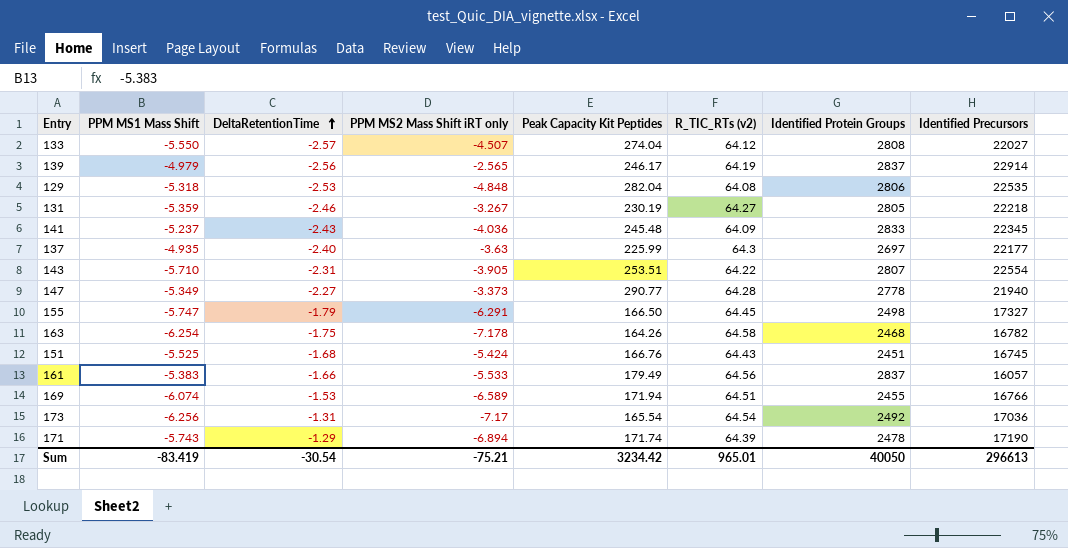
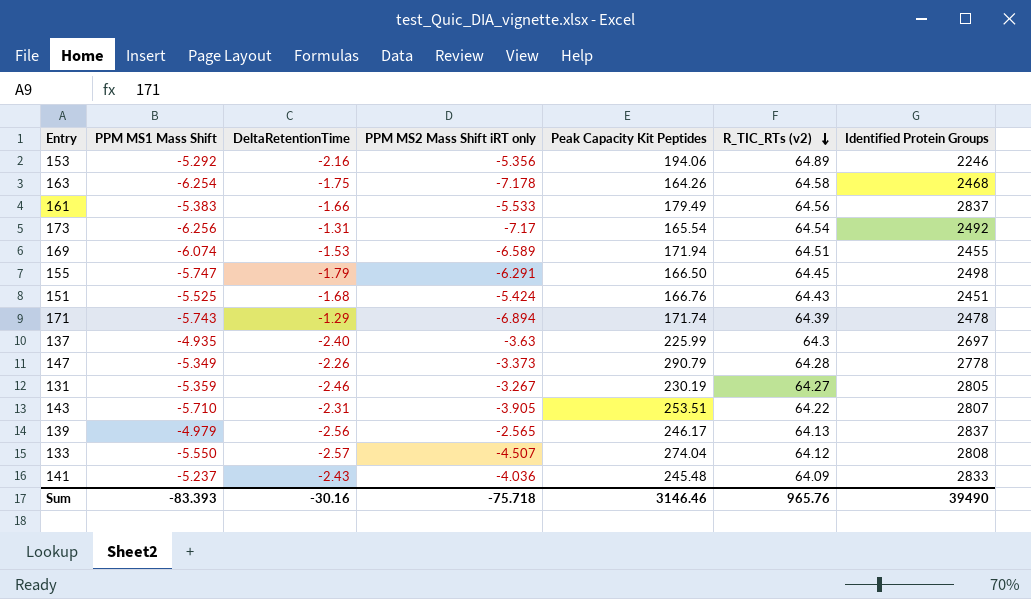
row order: DeltaRetentionTime ascending -> R_TIC_RTs (v2) descending
column Identified Precursors | position: 8 -> none
row 129: -5.318 | -2.53 | -4.848 | 282.04 | 64.08 | 2806 | 22535 -> none
row 153: none -> -5.292 | -2.16 | -5.356 | 194.06 | 64.89 | 2246
147 | DeltaRetentionTime: -2.27 -> -2.26
147 | Peak Capacity Kit Peptides: 290.77 -> 290.79
139 | R_TIC_RTs (v2): 64.19 -> 64.13
Sum | PPM MS1 Mass Shift: -83.419 -> -83.393
Sum | DeltaRetentionTime: -30.54 -> -30.16
Sum | PPM MS2 Mass Shift iRT only: -75.21 -> -75.718
Sum | Peak Capacity Kit Peptides: 3234.42 -> 3146.46
Sum | R_TIC_RTs (v2): 965.01 -> 965.76
Sum | Identified Protein Groups: 40050 -> 39490

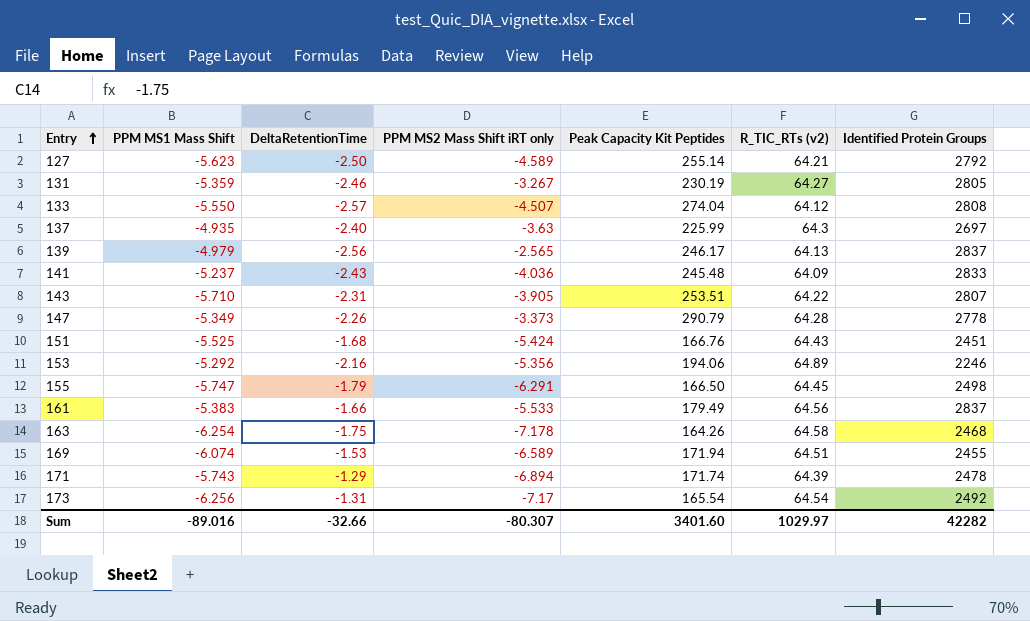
row order: R_TIC_RTs (v2) descending -> Entry ascending
row 127: none -> -5.623 | -2.50 | -4.589 | 255.14 | 64.21 | 2792
Sum | PPM MS1 Mass Shift: -83.393 -> -89.016
Sum | DeltaRetentionTime: -30.16 -> -32.66
Sum | PPM MS2 Mass Shift iRT only: -75.718 -> -80.307
Sum | Peak Capacity Kit Peptides: 3146.46 -> 3401.60
Sum | R_TIC_RTs (v2): 965.76 -> 1029.97
Sum | Identified Protein Groups: 39490 -> 42282

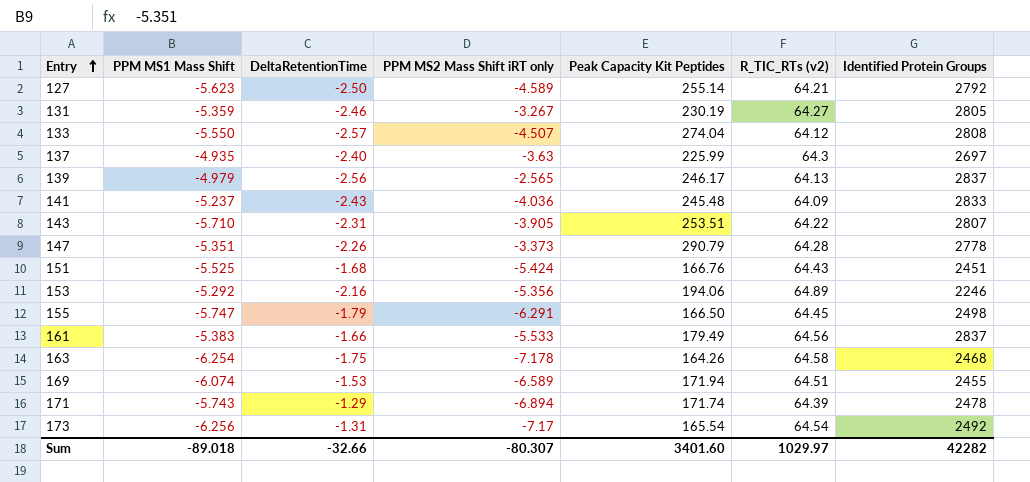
147 | PPM MS1 Mass Shift: -5.349 -> -5.351
Sum | PPM MS1 Mass Shift: -89.016 -> -89.018

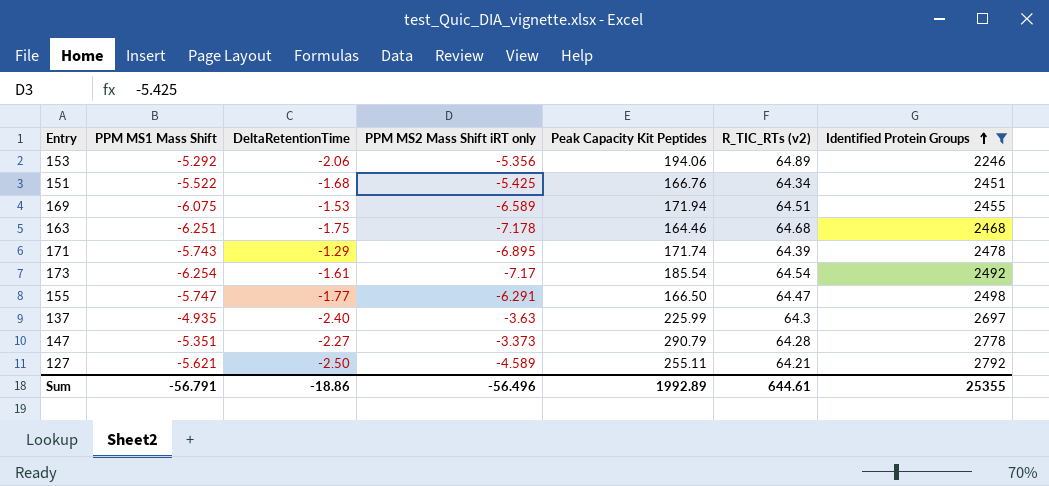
filter: none -> Identified Protein Groups <= 2792
row order: Entry ascending -> Identified Protein Groups ascending
153 | DeltaRetentionTime: -2.16 -> -2.06
151 | PPM MS1 Mass Shift: -5.525 -> -5.522
151 | PPM MS2 Mass Shift iRT only: -5.424 -> -5.425
151 | R_TIC_RTs (v2): 64.43 -> 64.34
169 | PPM MS1 Mass Shift: -6.074 -> -6.075
163 | PPM MS1 Mass Shift: -6.254 -> -6.251
163 | Peak Capacity Kit Peptides: 164.26 -> 164.46
163 | R_TIC_RTs (v2): 64.58 -> 64.68
171 | PPM MS2 Mass Shift iRT only: -6.894 -> -6.895
173 | PPM MS1 Mass Shift: -6.256 -> -6.254
173 | DeltaRetentionTime: -1.31 -> -1.61
173 | Peak Capacity Kit Peptides: 165.54 -> 185.54
155 | DeltaRetentionTime: -1.79 -> -1.77
155 | R_TIC_RTs (v2): 64.45 -> 64.47
147 | DeltaRetentionTime: -2.26 -> -2.27
127 | PPM MS1 Mass Shift: -5.623 -> -5.621
127 | Peak Capacity Kit Peptides: 255.14 -> 255.11
Sum | PPM MS1 Mass Shift: -89.018 -> -56.791
Sum | DeltaRetentionTime: -32.66 -> -18.86
Sum | PPM MS2 Mass Shift iRT only: -80.307 -> -56.496
Sum | Peak Capacity Kit Peptides: 3401.60 -> 1992.89
Sum | R_TIC_RTs (v2): 1029.97 -> 644.61
Sum | Identified Protein Groups: 42282 -> 25355

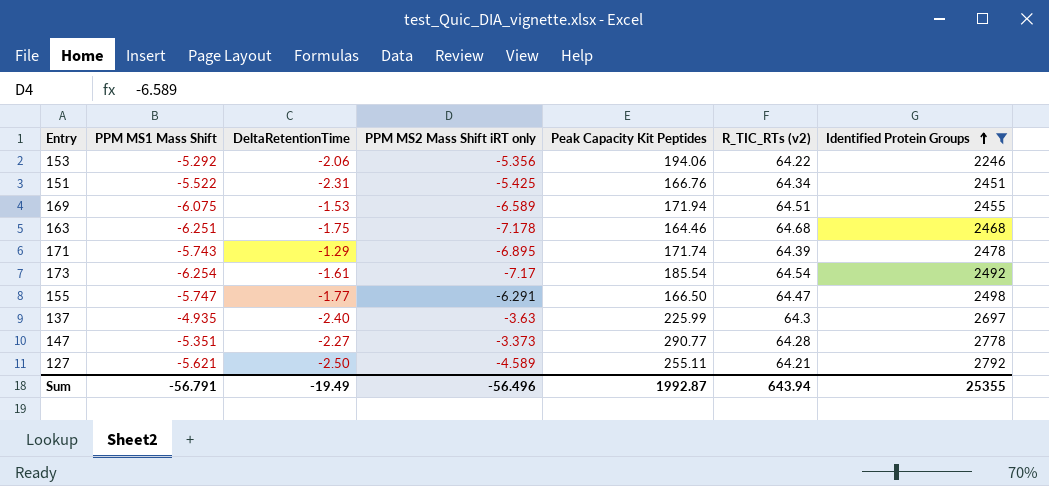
153 | R_TIC_RTs (v2): 64.89 -> 64.22
151 | DeltaRetentionTime: -1.68 -> -2.31
147 | Peak Capacity Kit Peptides: 290.79 -> 290.77
Sum | DeltaRetentionTime: -18.86 -> -19.49
Sum | Peak Capacity Kit Peptides: 1992.89 -> 1992.87
Sum | R_TIC_RTs (v2): 644.61 -> 643.94

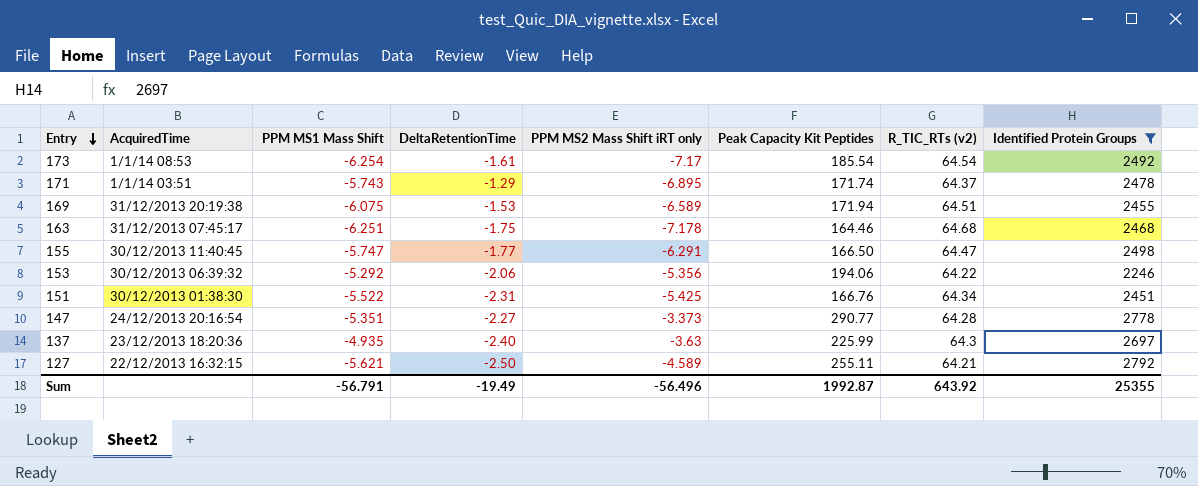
row order: Identified Protein Groups ascending -> Entry descending
column AcquiredTime | position: none -> 2
171 | R_TIC_RTs (v2): 64.39 -> 64.37
Sum | R_TIC_RTs (v2): 643.94 -> 643.92

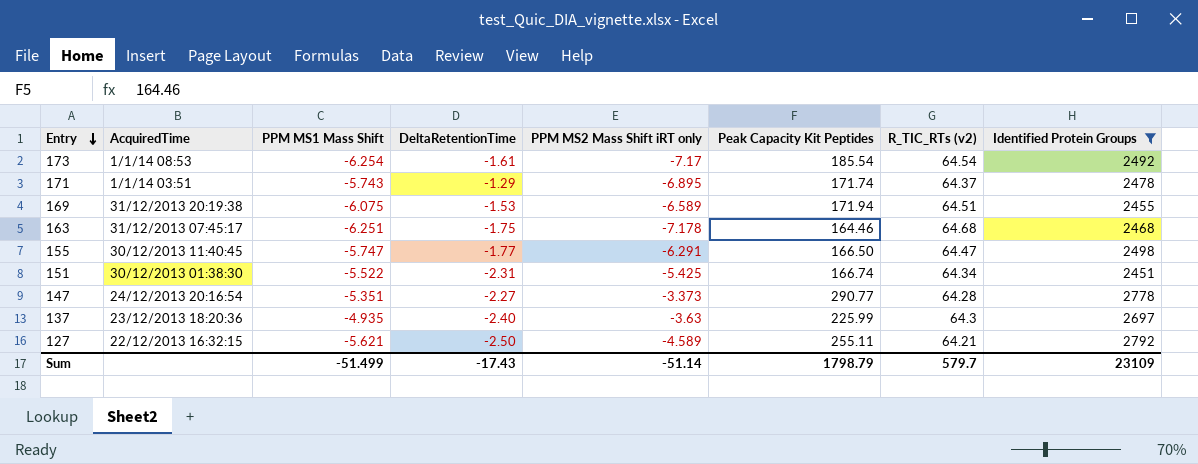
row 153: 30/12/2013 06:39:32 | -5.292 | -2.06 | -5.356 | 194.06 | 64.22 | 2246 -> none
151 | Peak Capacity Kit Peptides: 166.76 -> 166.74
Sum | PPM MS1 Mass Shift: -56.791 -> -51.499
Sum | DeltaRetentionTime: -19.49 -> -17.43
Sum | PPM MS2 Mass Shift iRT only: -56.496 -> -51.14
Sum | Peak Capacity Kit Peptides: 1992.87 -> 1798.79
Sum | R_TIC_RTs (v2): 643.92 -> 579.7
Sum | Identified Protein Groups: 25355 -> 23109

